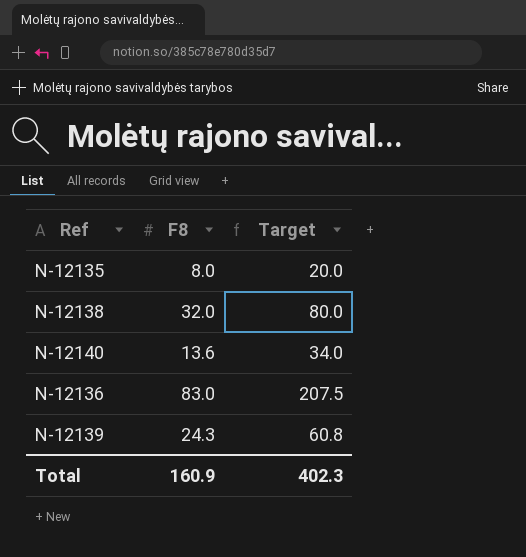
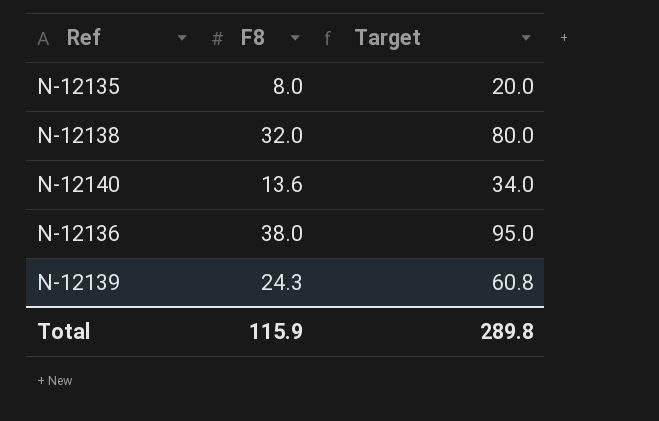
N-12136 | F8: 83.0 -> 38.0
N-12136 | Target: 207.5 -> 95.0
Total | F8: 160.9 -> 115.9
Total | Target: 402.3 -> 289.8

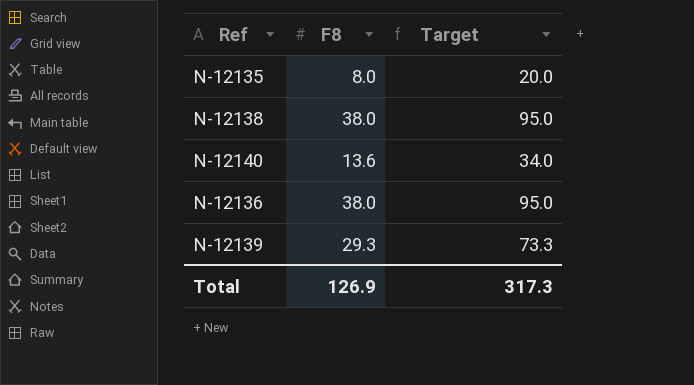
N-12138 | F8: 32.0 -> 38.0
N-12138 | Target: 80.0 -> 95.0
N-12139 | F8: 24.3 -> 29.3
N-12139 | Target: 60.8 -> 73.3
Total | F8: 115.9 -> 126.9
Total | Target: 289.8 -> 317.3

